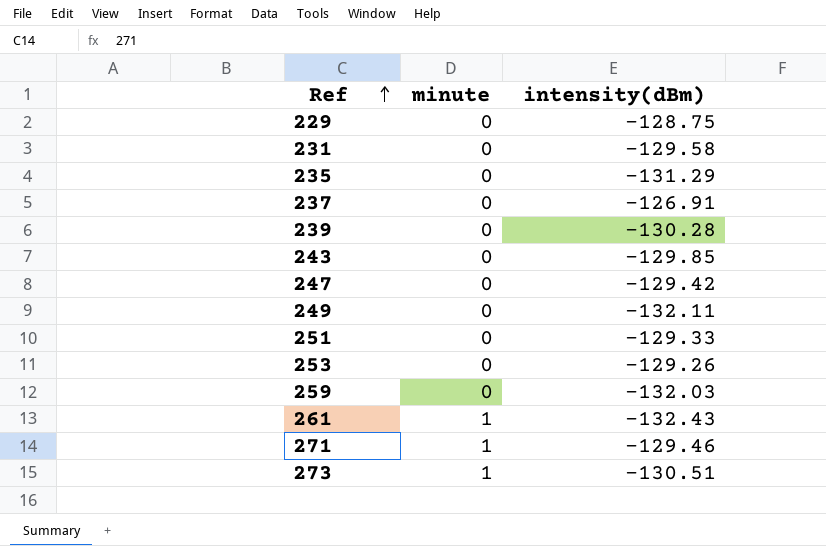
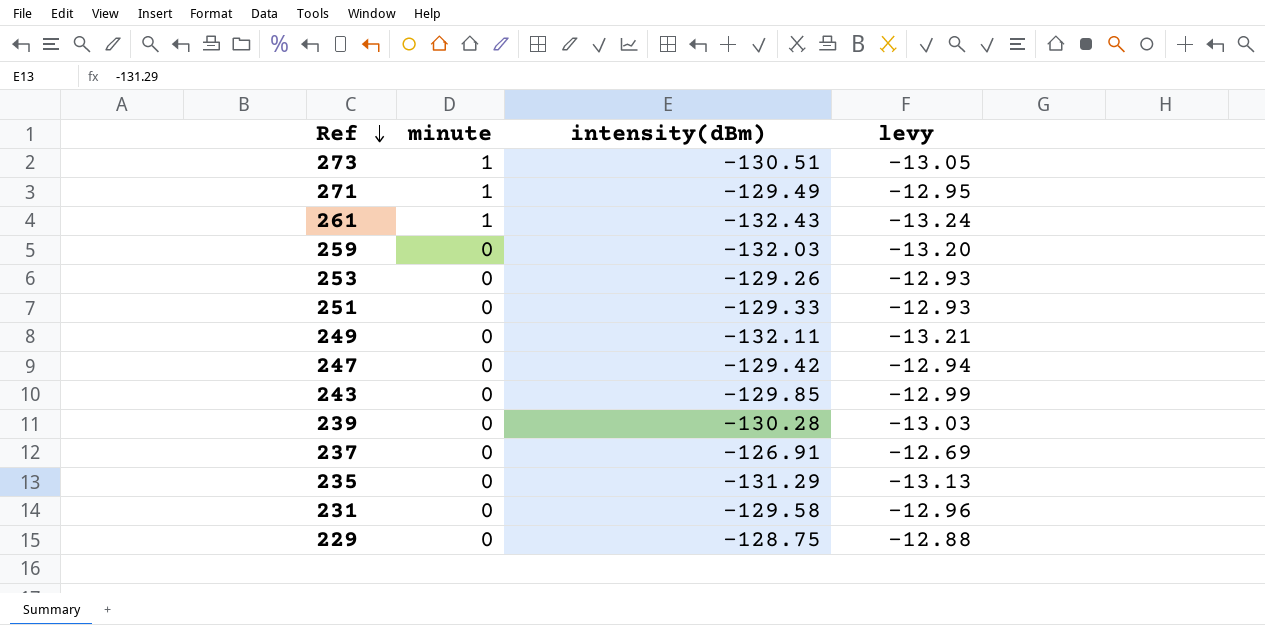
row order: Ref ascending -> Ref descending
column levy | formula: none -> [intensity(dBm)] * 0.1
271 | intensity(dBm): -129.46 -> -129.49

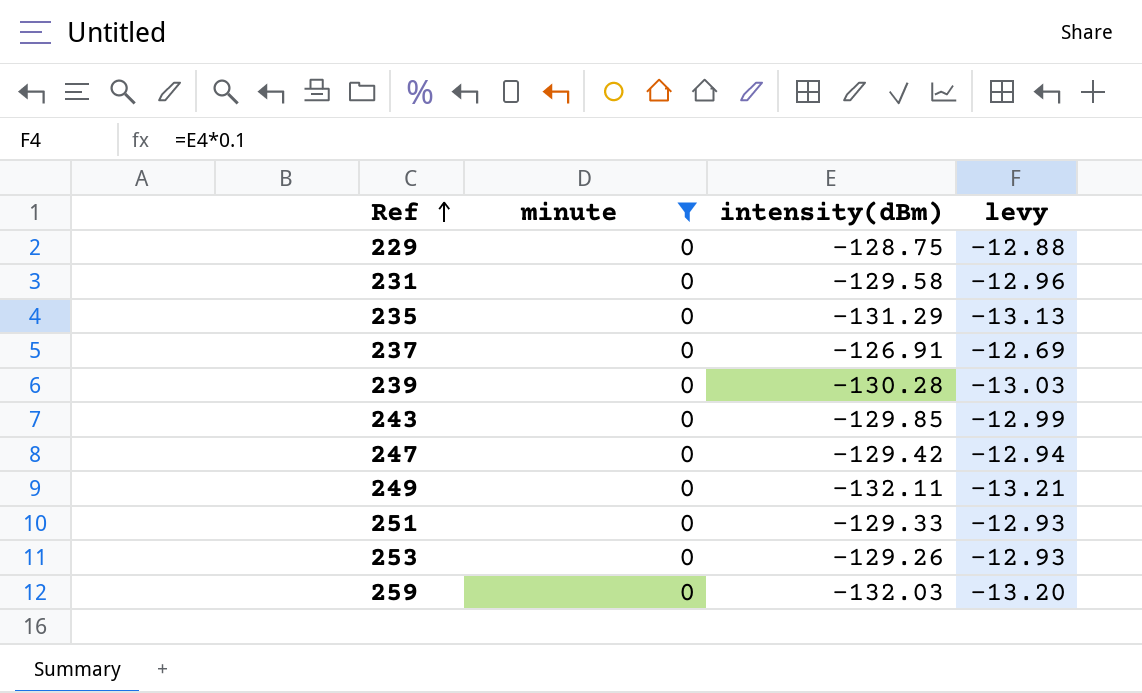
filter: none -> minute = 0
row order: Ref descending -> Ref ascending

